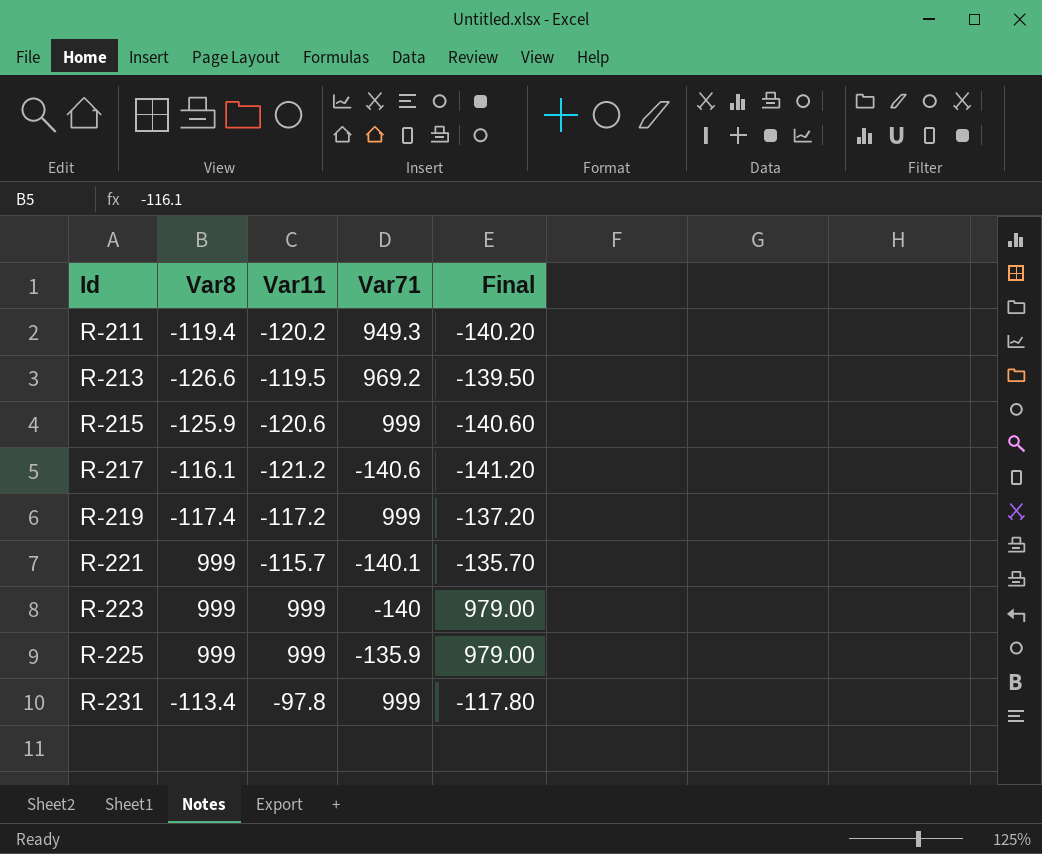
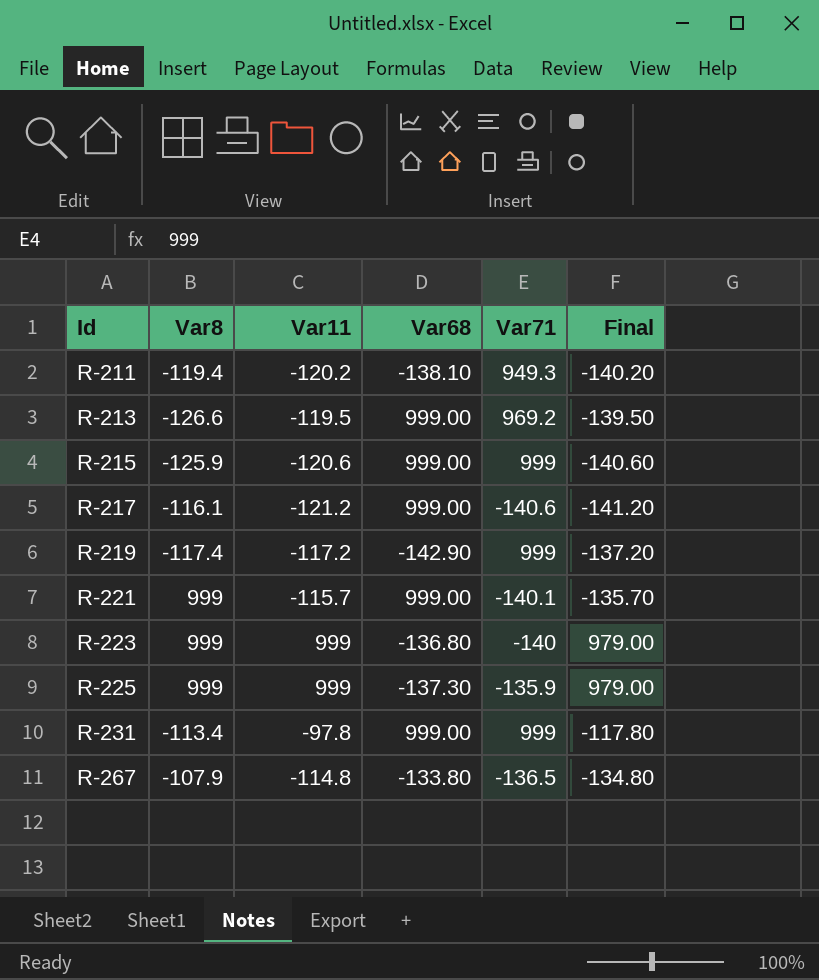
column Var68 | position: none -> 4
row R-267: none -> -107.9 | -114.8 | -133.80 | -136.5 | -134.80

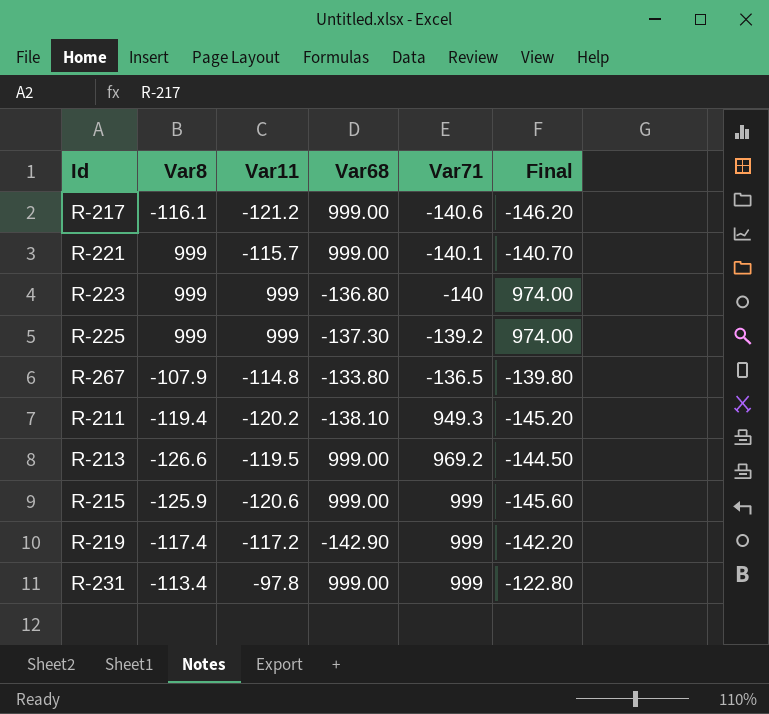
row order: Id ascending -> Var71 ascending
column Final | formula: [Var11] - 20 -> [Var11] - 25
R-225 | Var71: -135.9 -> -139.2

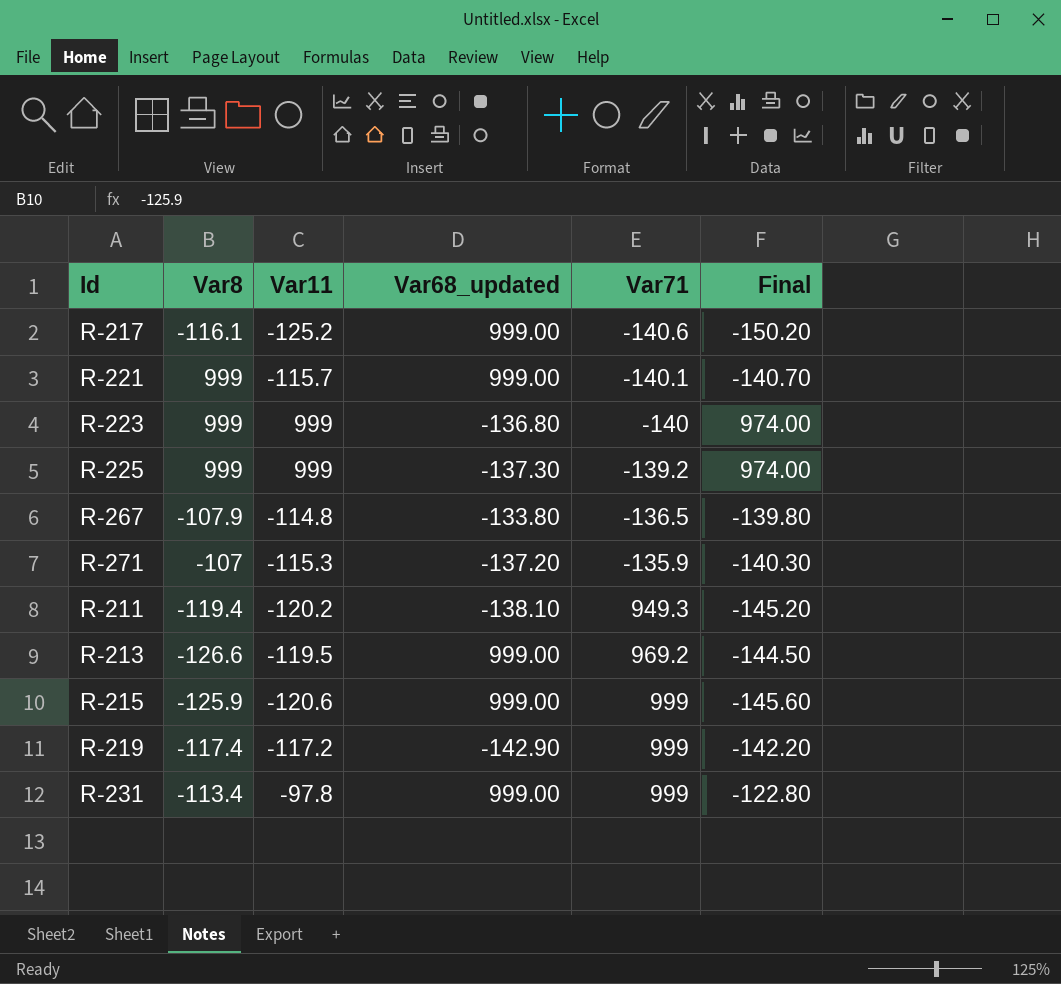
column name: Var68 -> Var68_updated
R-217 | Var11: -121.2 -> -125.2
R-217 | Final: -146.20 -> -150.20
row R-271: none -> -107 | -115.3 | -137.20 | -135.9 | -140.30

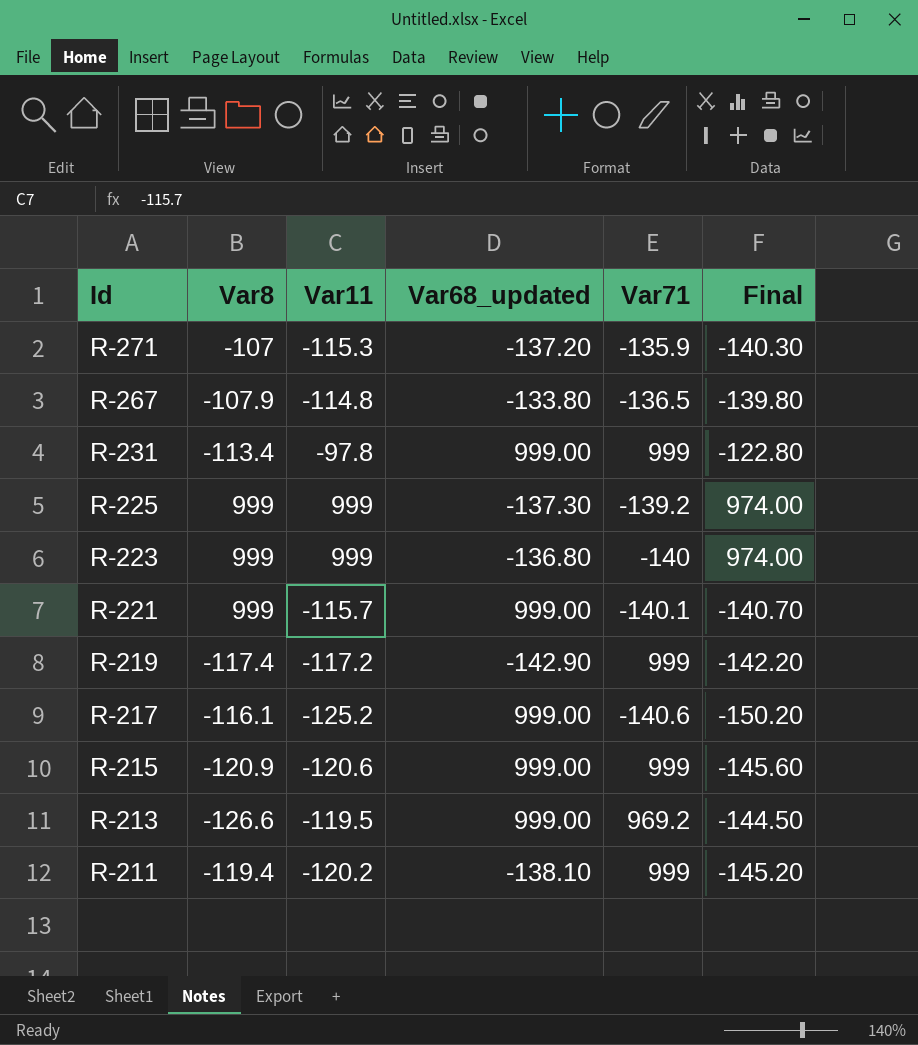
row order: Var71 ascending -> Id descending
R-215 | Var8: -125.9 -> -120.9
R-211 | Var71: 949.3 -> 999

